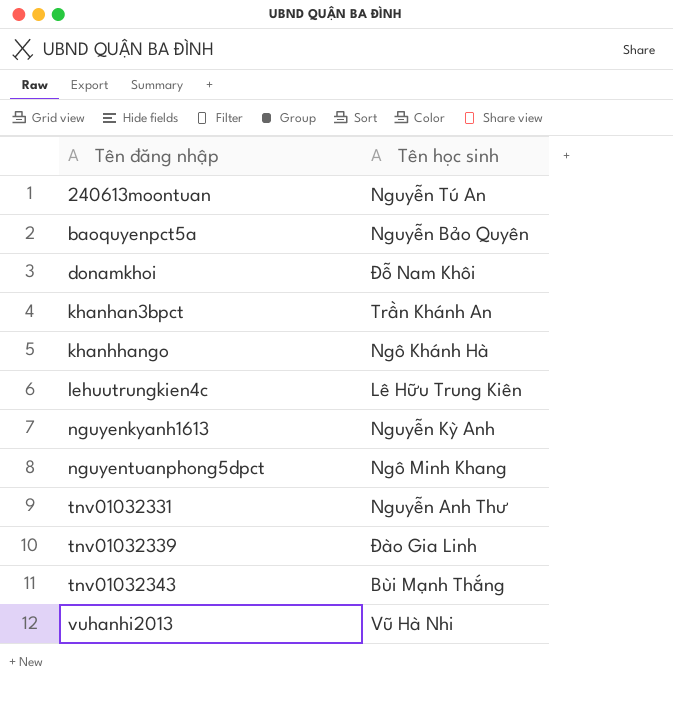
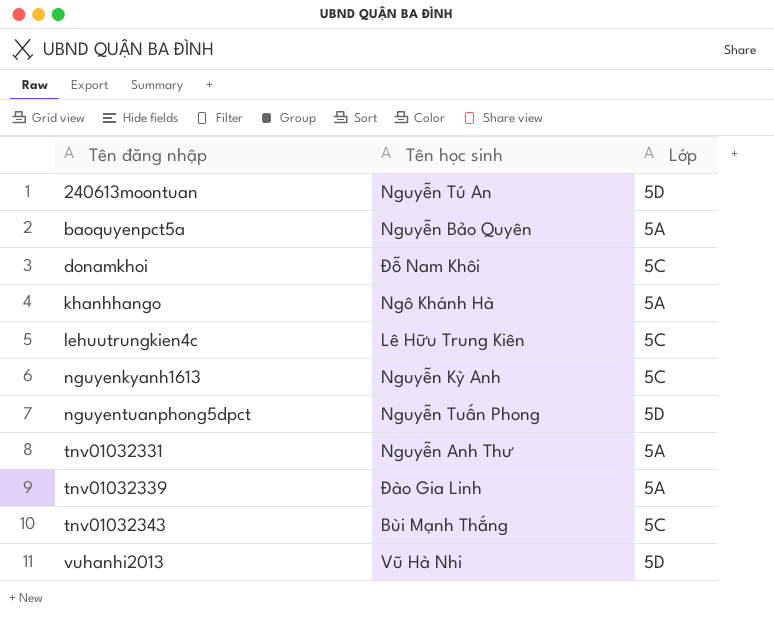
column Lớp | position: none -> 3
row khanhan3bpct: Trần Khánh An -> none
nguyentuanphong5dpct | Tên học sinh: Ngô Minh Khang -> Nguyễn Tuấn Phong

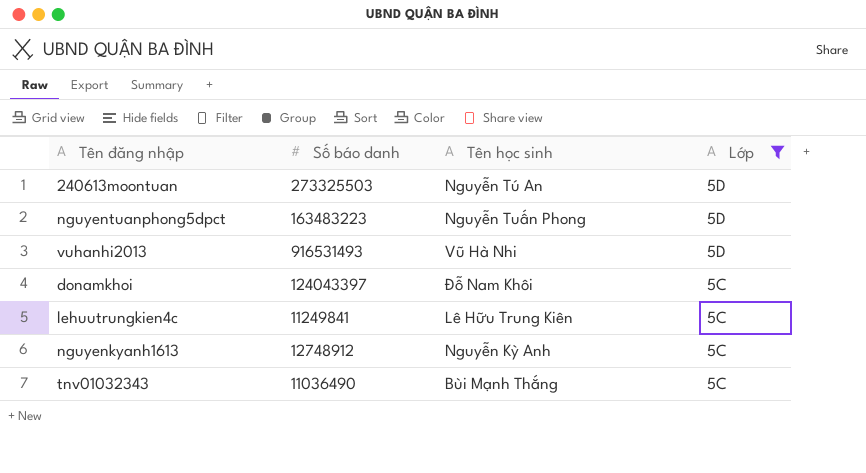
filter: none -> Lớp != 5A
row order: Tên đăng nhập ascending -> Lớp descending
column Số báo danh | position: none -> 2

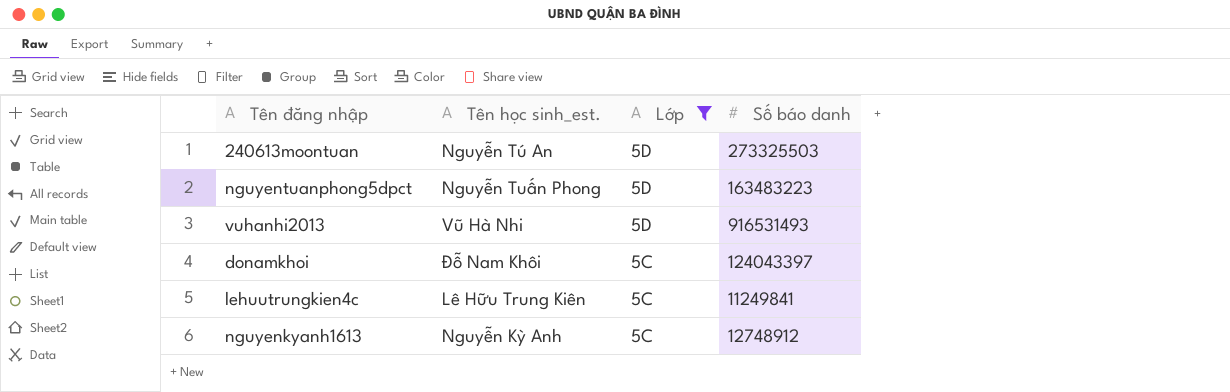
column name: Tên học sinh -> Tên học sinh_est.
column Số báo danh | position: 2 -> 4
row tnv01032343: 11036490 | Bùi Mạnh Thắng | 5C -> none

